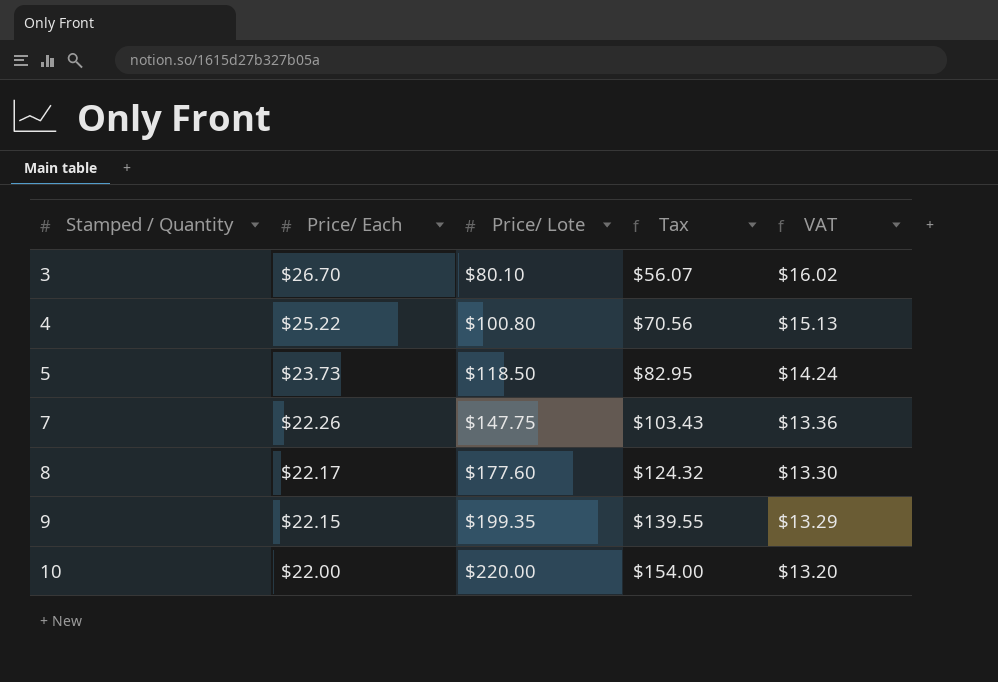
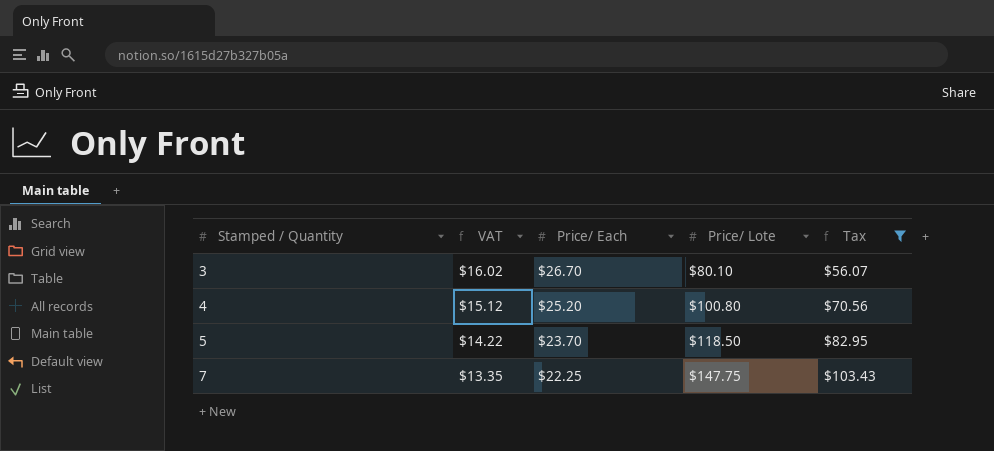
filter: none -> Tax <= $103.43
column VAT | position: 5 -> 2
4 | VAT: $15.13 -> $15.12
4 | Price/ Each: $25.22 -> $25.20
5 | VAT: $14.24 -> $14.22
5 | Price/ Each: $23.73 -> $23.70
7 | VAT: $13.36 -> $13.35
7 | Price/ Each: $22.26 -> $22.25

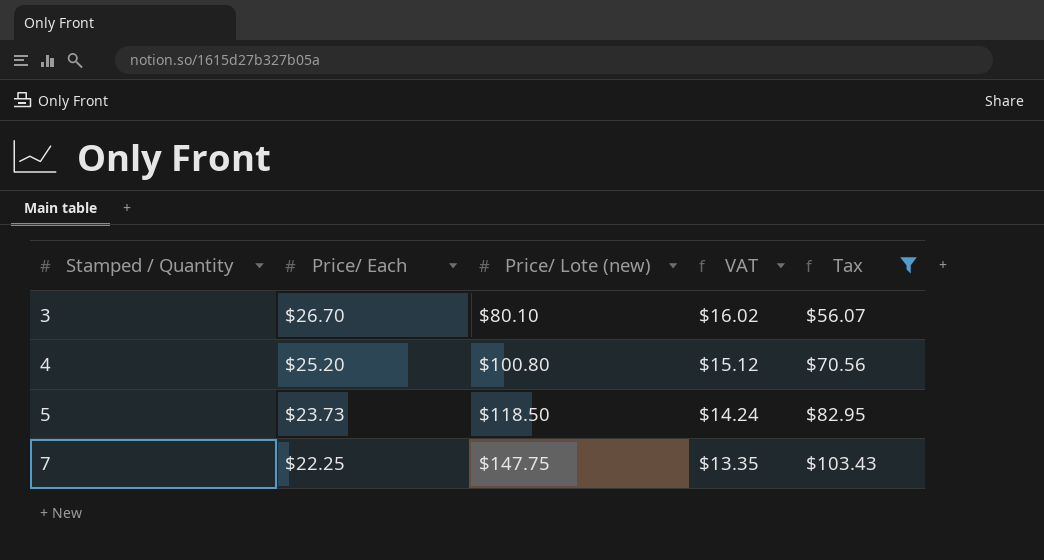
column name: Price/ Lote -> Price/ Lote (new)
column VAT | position: 2 -> 4
5 | Price/ Each: $23.70 -> $23.73
5 | VAT: $14.22 -> $14.24

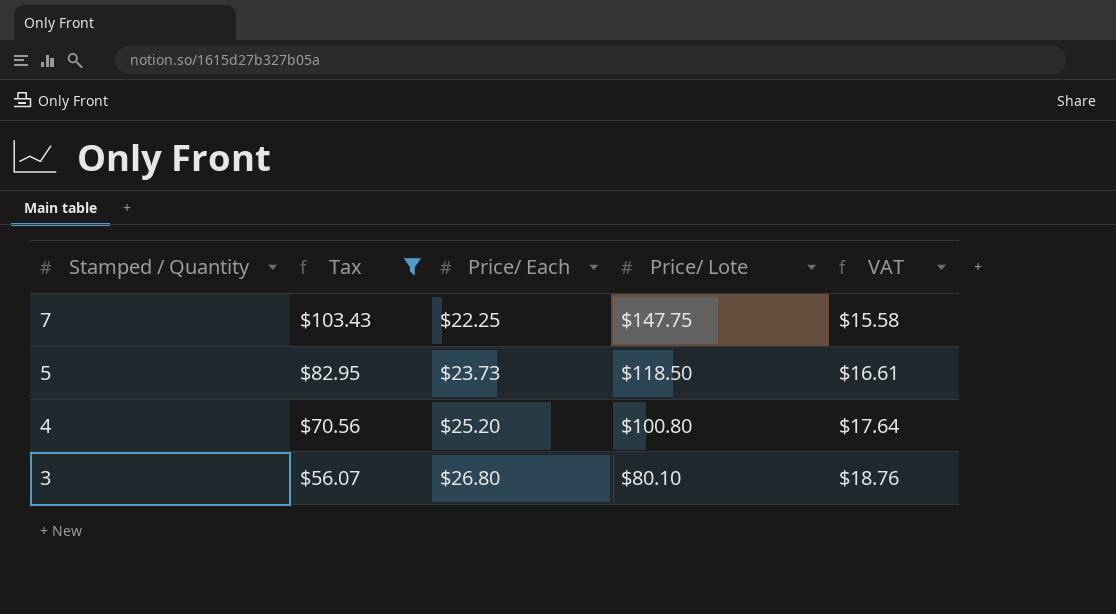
row order: Stamped / Quantity ascending -> Stamped / Quantity descending
column Tax | position: 5 -> 2
column name: Price/ Lote (new) -> Price/ Lote
column VAT | formula: [Price/ Each] * 0.6 -> [Price/ Each] * 0.7
3 | Price/ Each: $26.70 -> $26.80

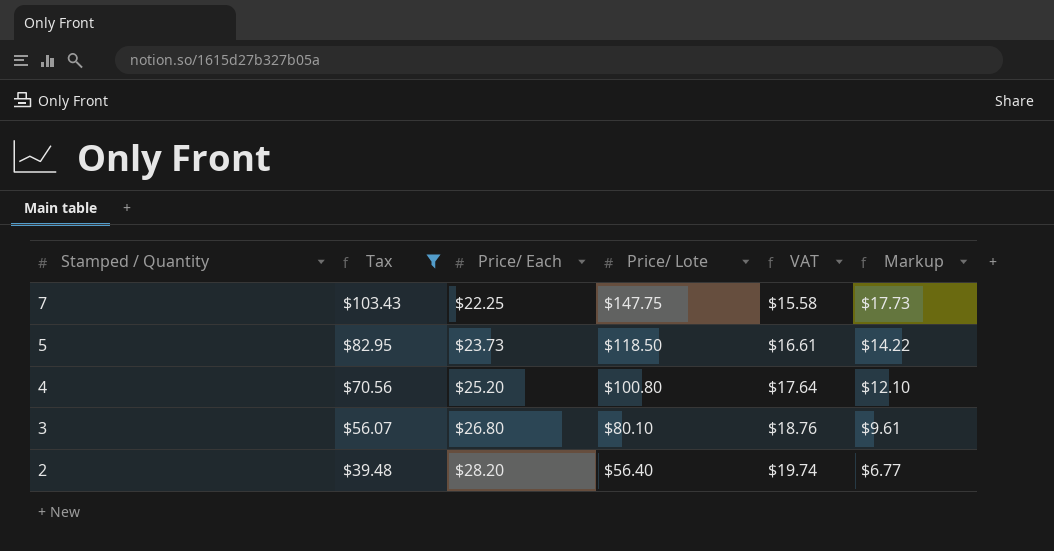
column Markup | formula: none -> [Price/ Lote] * 0.12
row 2: none -> $39.48 | $28.20 | $56.40 | $19.74 | $6.77

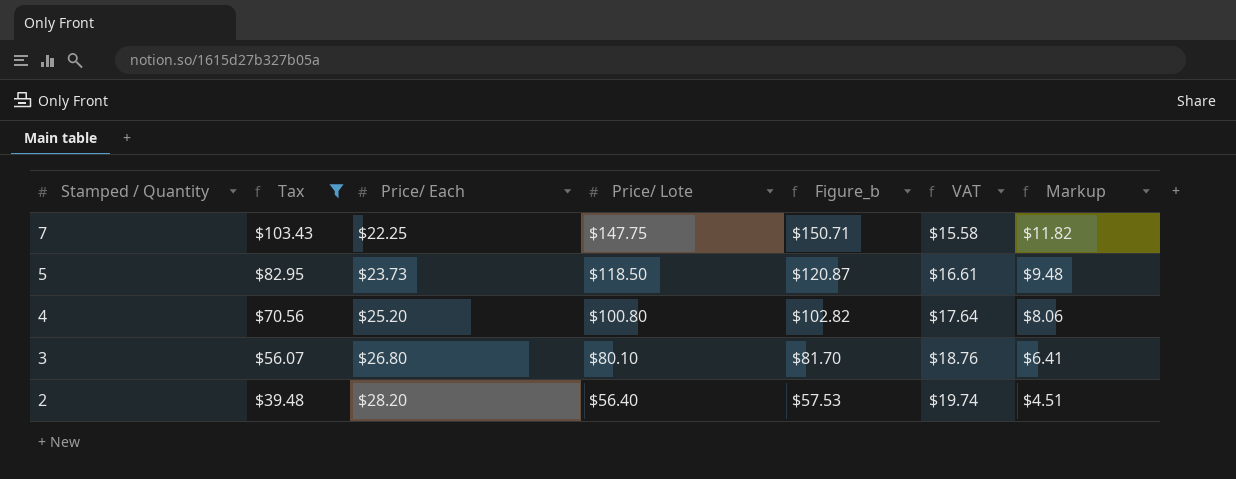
column Figure_b | formula: none -> [Price/ Lote] * 1.02
column Markup | formula: [Price/ Lote] * 0.12 -> [Price/ Lote] * 0.08

